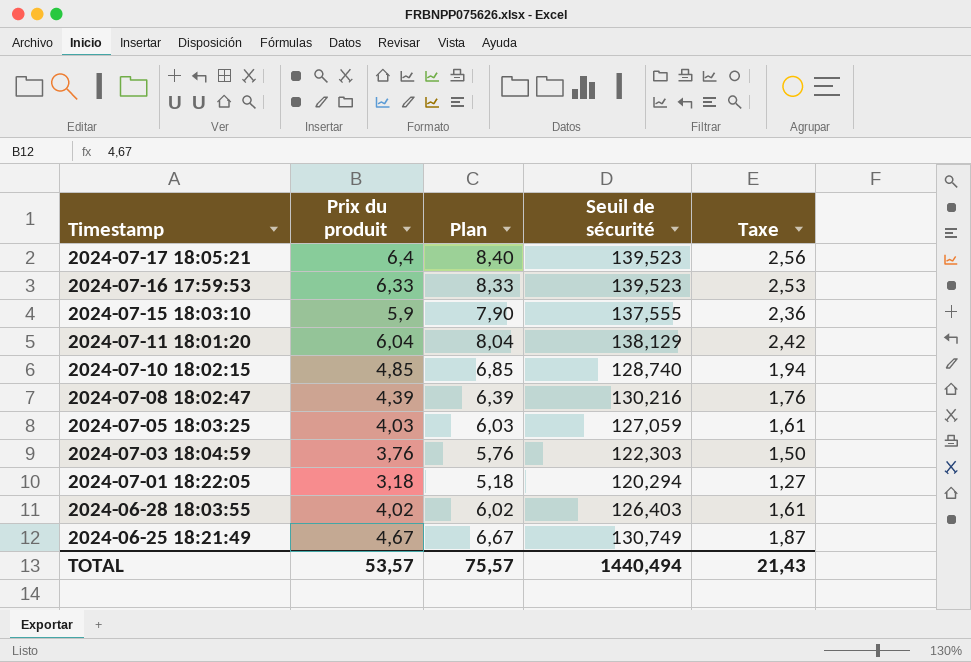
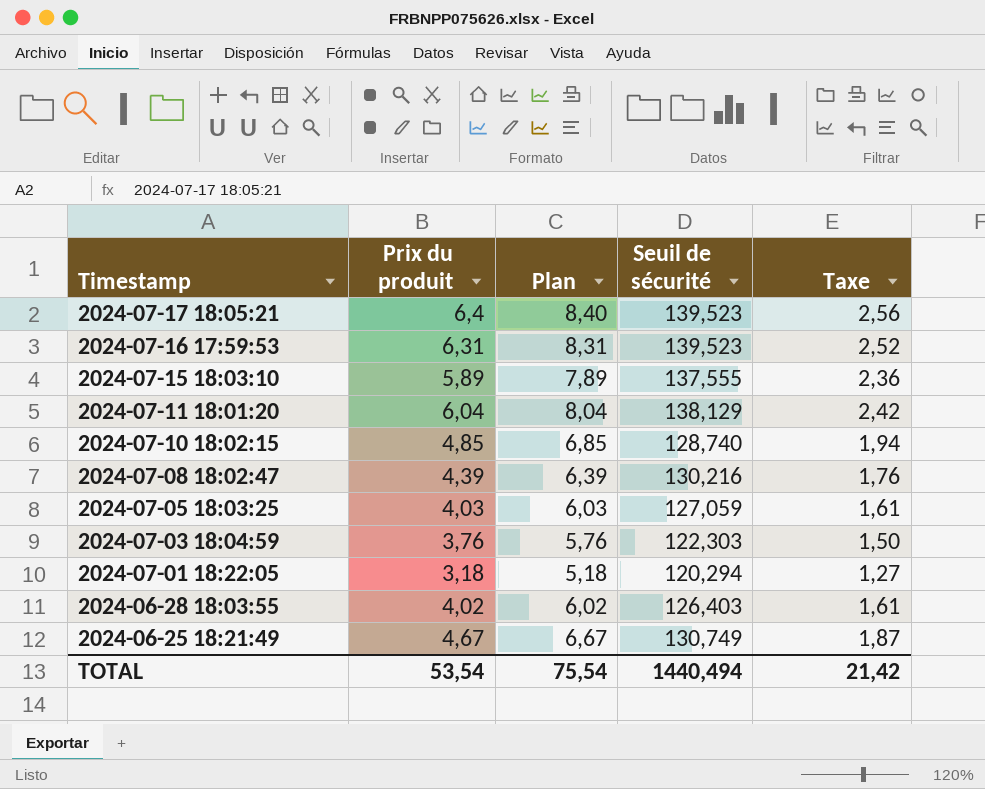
2024-07-16 17:59:53 | Prix du produit: 6,33 -> 6,31
2024-07-16 17:59:53 | Plan: 8,33 -> 8,31
2024-07-16 17:59:53 | Taxe: 2,53 -> 2,52
2024-07-15 18:03:10 | Prix du produit: 5,9 -> 5,89
2024-07-15 18:03:10 | Plan: 7,90 -> 7,89
TOTAL | Prix du produit: 53,57 -> 53,54
TOTAL | Plan: 75,57 -> 75,54
TOTAL | Taxe: 21,43 -> 21,42

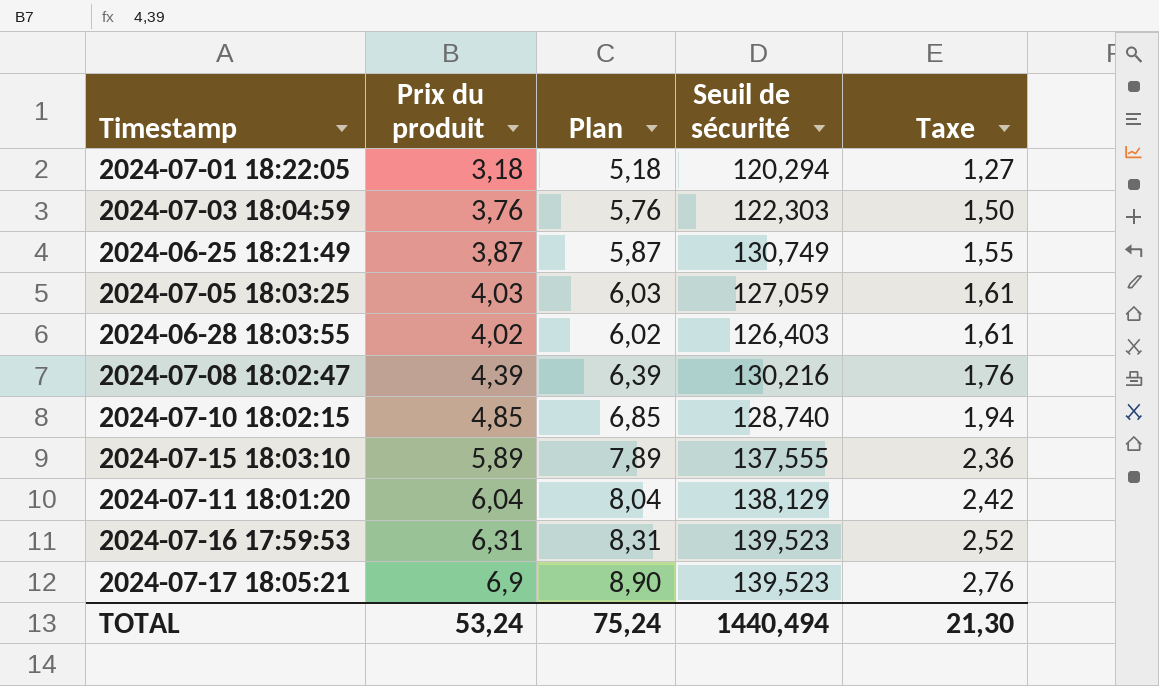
row order: Timestamp descending -> Taxe ascending
2024-06-25 18:21:49 | Prix du produit: 4,67 -> 3,87
2024-06-25 18:21:49 | Plan: 6,67 -> 5,87
2024-06-25 18:21:49 | Taxe: 1,87 -> 1,55
2024-07-17 18:05:21 | Prix du produit: 6,4 -> 6,9
2024-07-17 18:05:21 | Plan: 8,40 -> 8,90
2024-07-17 18:05:21 | Taxe: 2,56 -> 2,76
TOTAL | Prix du produit: 53,54 -> 53,24
TOTAL | Plan: 75,54 -> 75,24
TOTAL | Taxe: 21,42 -> 21,30

